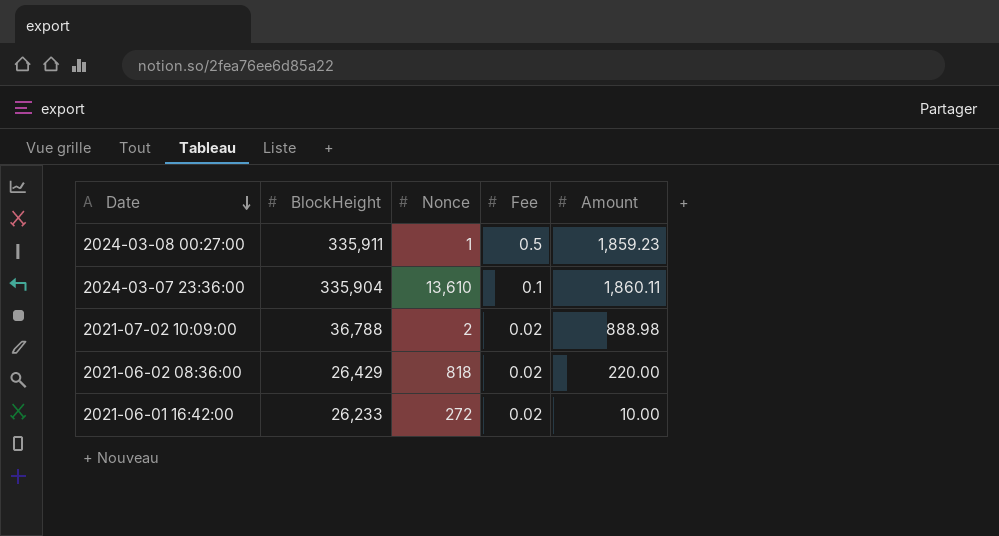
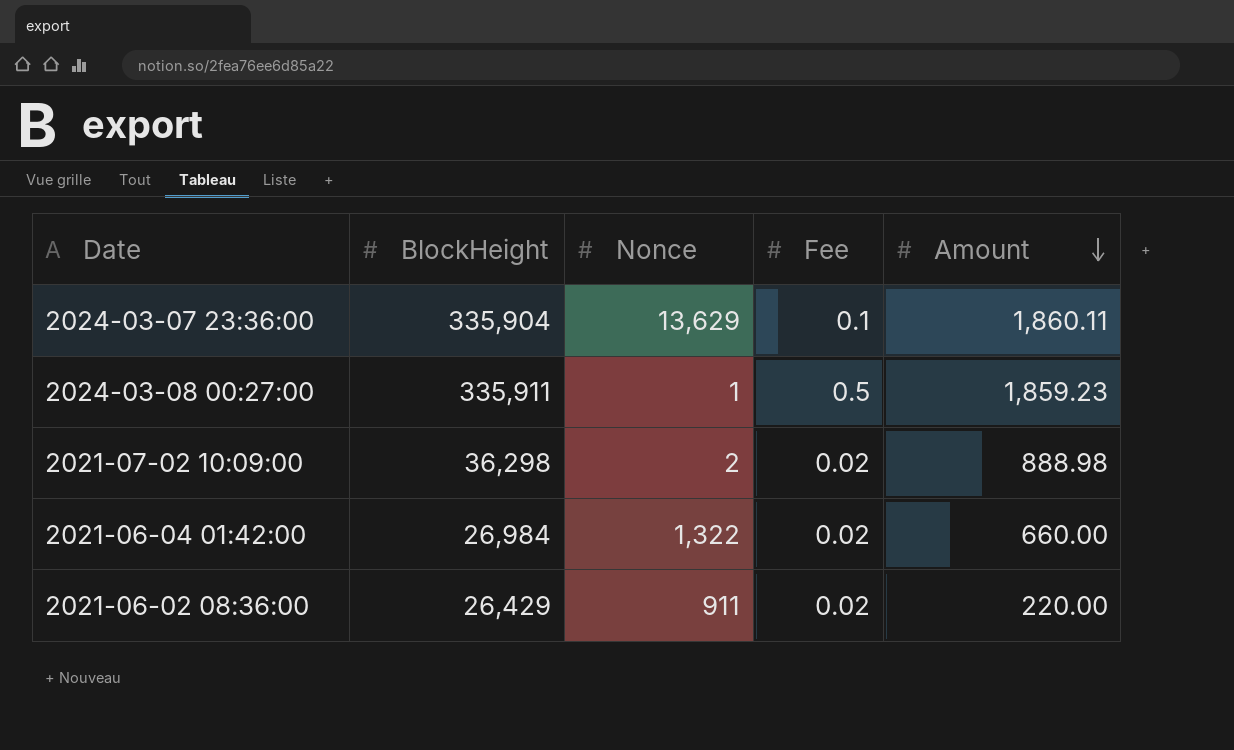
row order: Date descending -> Amount descending
row 2021-06-01 16:42:00: 26,233 | 272 | 0.02 | 10.00 -> none
2024-03-07 23:36:00 | Nonce: 13,610 -> 13,629
2021-07-02 10:09:00 | BlockHeight: 36,788 -> 36,298
row 2021-06-04 01:42:00: none -> 26,984 | 1,322 | 0.02 | 660.00
2021-06-02 08:36:00 | Nonce: 818 -> 911

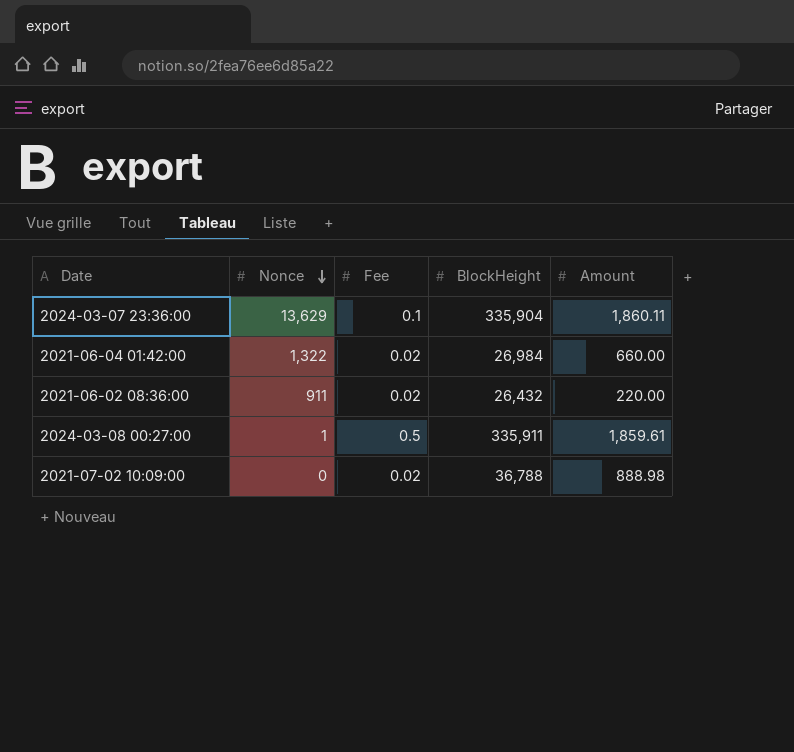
row order: Amount descending -> Nonce descending
column BlockHeight | position: 2 -> 4
2021-06-02 08:36:00 | BlockHeight: 26,429 -> 26,432
2024-03-08 00:27:00 | Amount: 1,859.23 -> 1,859.61
2021-07-02 10:09:00 | Nonce: 2 -> 0
2021-07-02 10:09:00 | BlockHeight: 36,298 -> 36,788

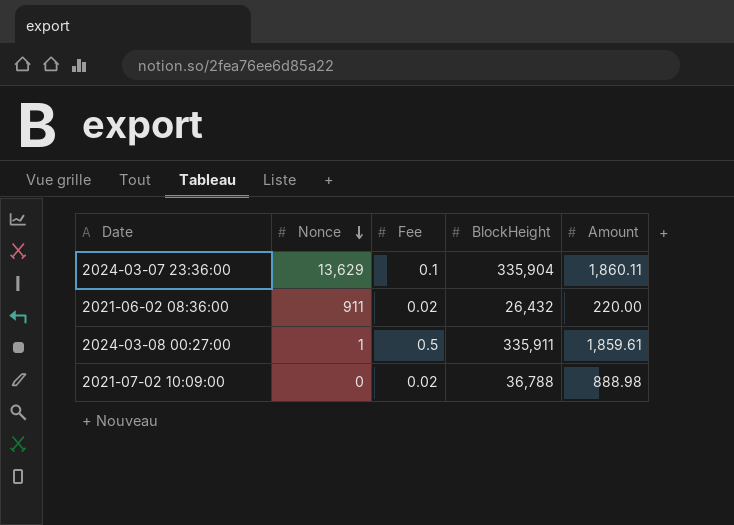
row 2021-06-04 01:42:00: 1,322 | 0.02 | 26,984 | 660.00 -> none

